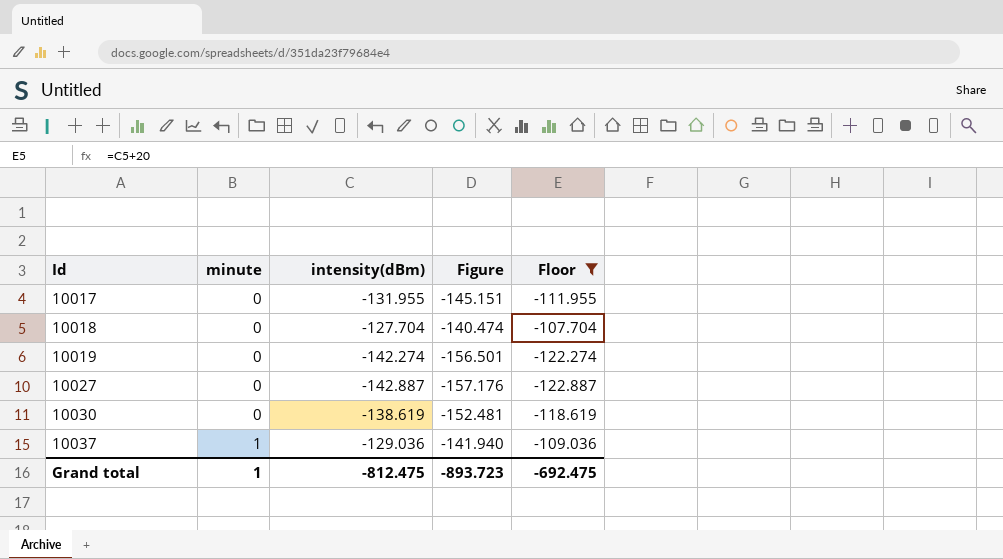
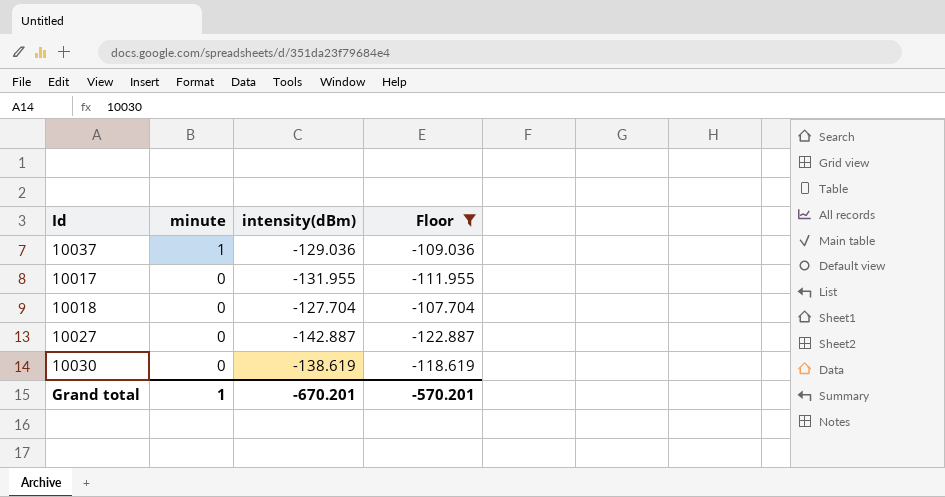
row order: Id ascending -> minute descending
column Figure | formula: [intensity(dBm)] * 1.1 -> none
row 10019: 0 | -142.274 | -156.501 | -122.274 -> none
Grand total | intensity(dBm): -812.475 -> -670.201
Grand total | Floor: -692.475 -> -570.201

